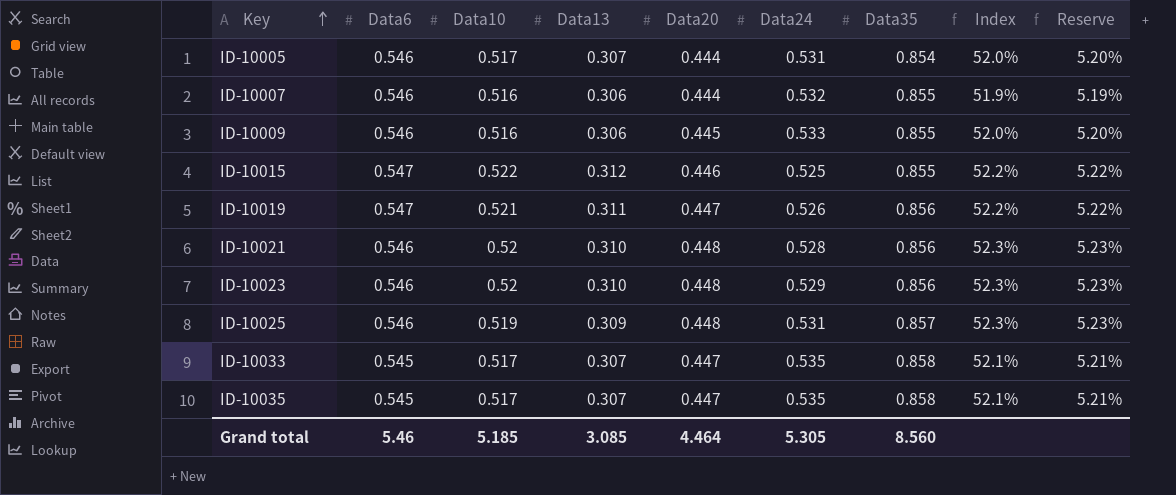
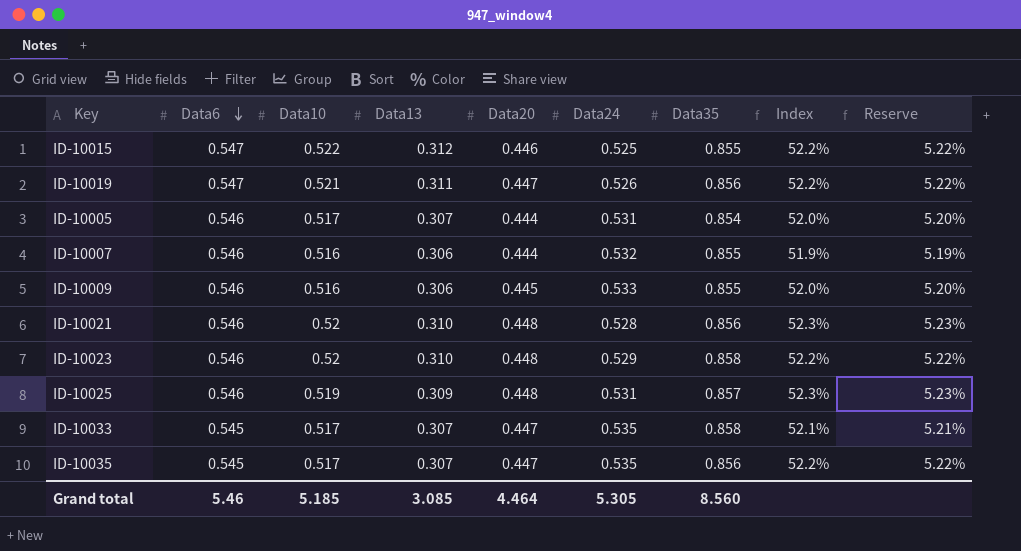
row order: Key ascending -> Data6 descending
ID-10023 | Data35: 0.856 -> 0.858
ID-10023 | Index: 52.3% -> 52.2%
ID-10023 | Reserve: 5.23% -> 5.22%
ID-10035 | Data35: 0.858 -> 0.856
ID-10035 | Index: 52.1% -> 52.2%
ID-10035 | Reserve: 5.21% -> 5.22%

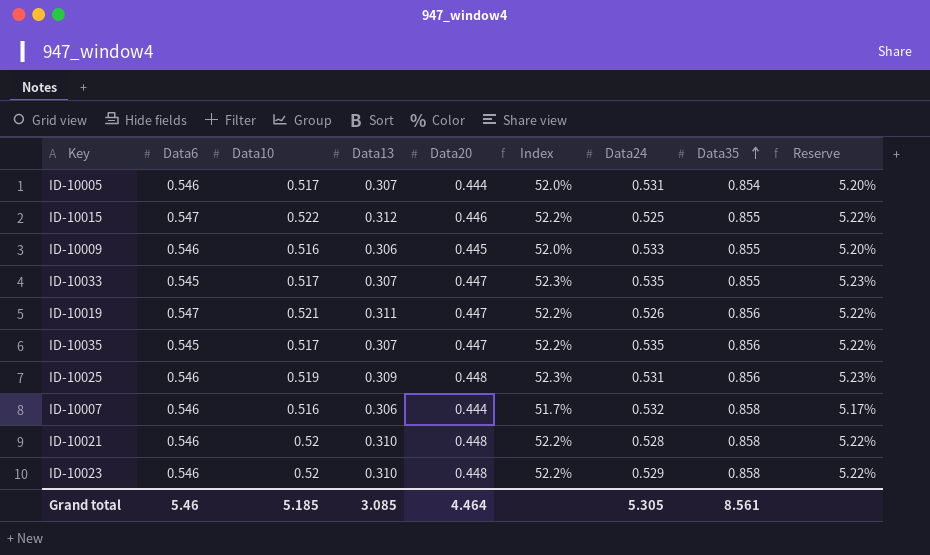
row order: Data6 descending -> Data35 ascending
column Index | position: 8 -> 6
ID-10033 | Index: 52.1% -> 52.3%
ID-10033 | Data35: 0.858 -> 0.855
ID-10033 | Reserve: 5.21% -> 5.23%
ID-10025 | Data35: 0.857 -> 0.856
ID-10007 | Index: 51.9% -> 51.7%
ID-10007 | Data35: 0.855 -> 0.858
ID-10007 | Reserve: 5.19% -> 5.17%
ID-10021 | Index: 52.3% -> 52.2%
ID-10021 | Data35: 0.856 -> 0.858
ID-10021 | Reserve: 5.23% -> 5.22%
Grand total | Data35: 8.560 -> 8.561

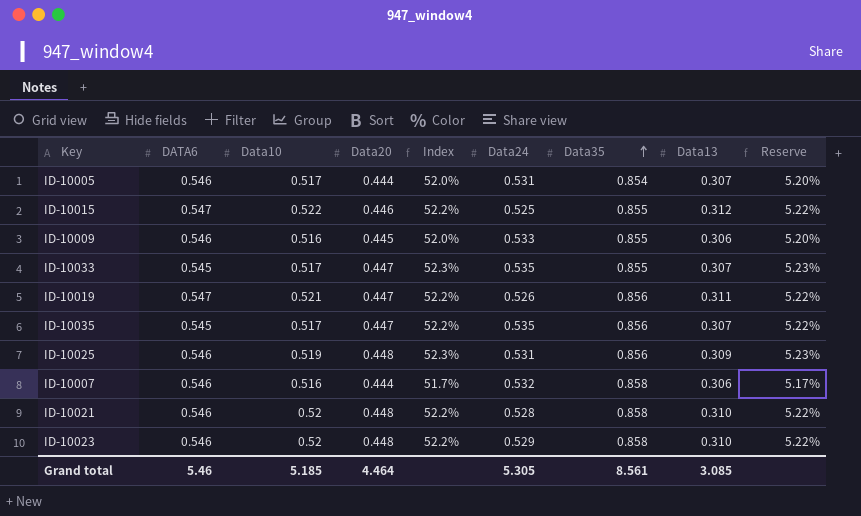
column name: Data6 -> DATA6
column Data13 | position: 4 -> 8

